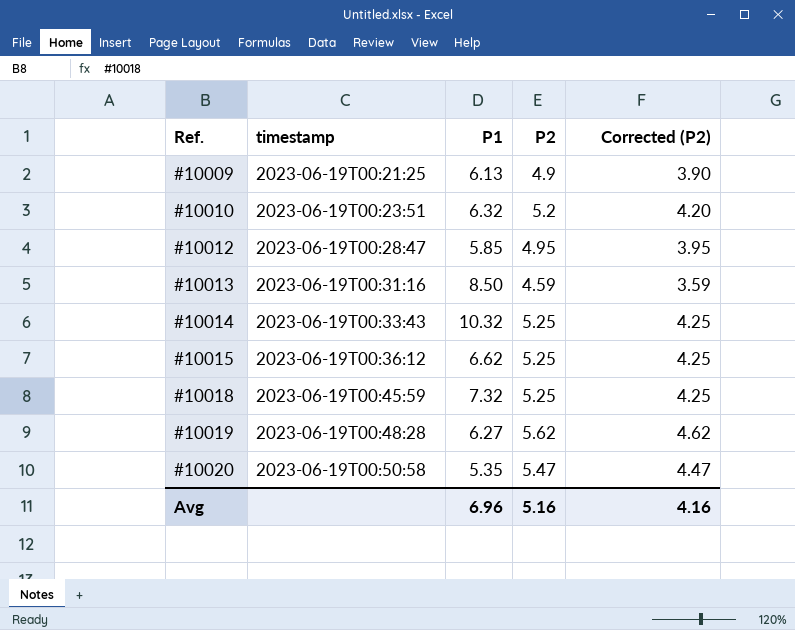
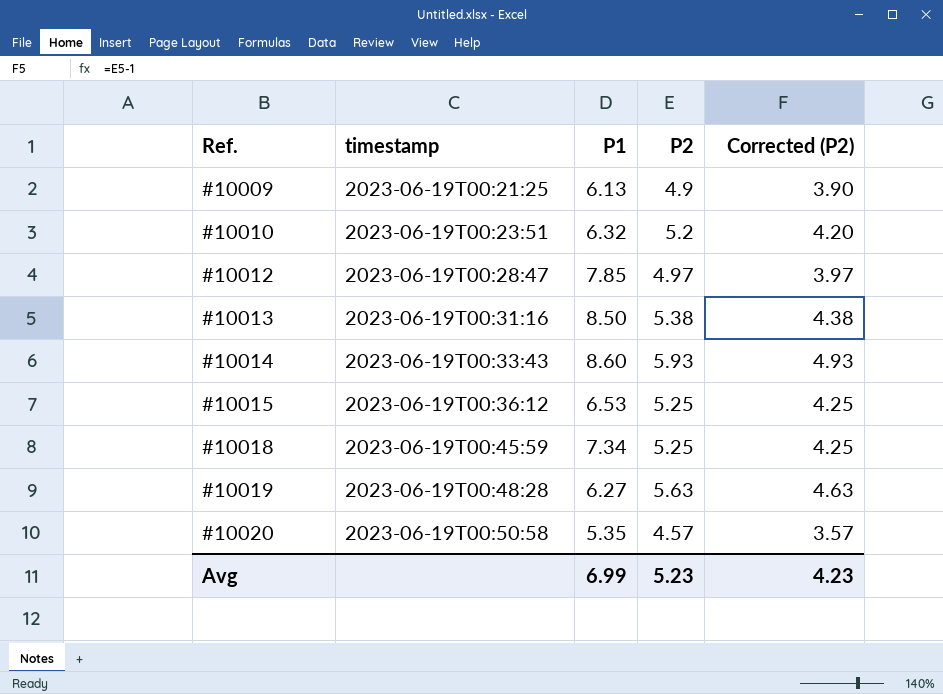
#10012 | P1: 5.85 -> 7.85
#10012 | P2: 4.95 -> 4.97
#10012 | Corrected (P2): 3.95 -> 3.97
#10013 | P2: 4.59 -> 5.38
#10013 | Corrected (P2): 3.59 -> 4.38
#10014 | P1: 10.32 -> 8.60
#10014 | P2: 5.25 -> 5.93
#10014 | Corrected (P2): 4.25 -> 4.93
#10015 | P1: 6.62 -> 6.53
#10018 | P1: 7.32 -> 7.34
#10019 | P2: 5.62 -> 5.63
#10019 | Corrected (P2): 4.62 -> 4.63
#10020 | P2: 5.47 -> 4.57
#10020 | Corrected (P2): 4.47 -> 3.57
Avg | P1: 6.96 -> 6.99
Avg | P2: 5.16 -> 5.23
Avg | Corrected (P2): 4.16 -> 4.23

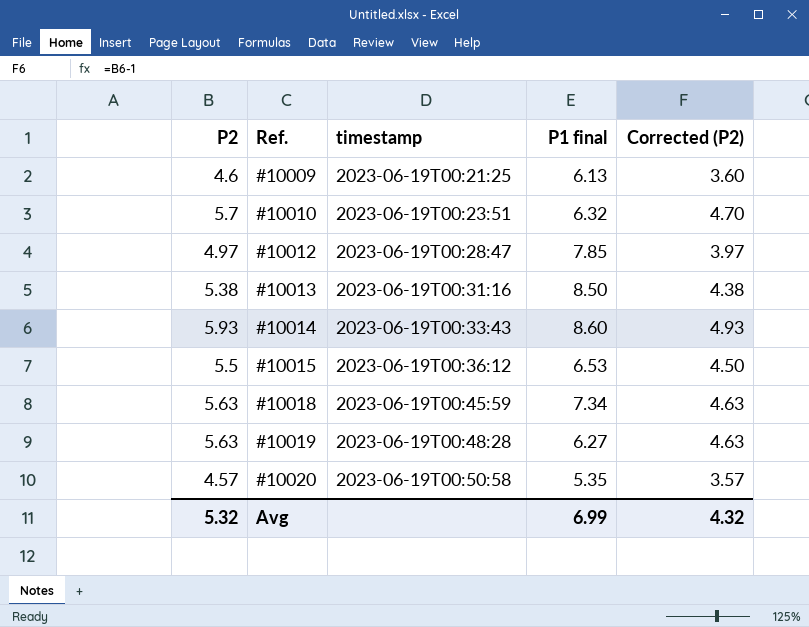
column P2 | position: 4 -> 1
column name: P1 -> P1 final
#10009 | P2: 4.9 -> 4.6
#10009 | Corrected (P2): 3.90 -> 3.60
#10010 | P2: 5.2 -> 5.7
#10010 | Corrected (P2): 4.20 -> 4.70
#10015 | P2: 5.25 -> 5.5
#10015 | Corrected (P2): 4.25 -> 4.50
#10018 | P2: 5.25 -> 5.63
#10018 | Corrected (P2): 4.25 -> 4.63
Avg | P2: 5.23 -> 5.32
Avg | Corrected (P2): 4.23 -> 4.32

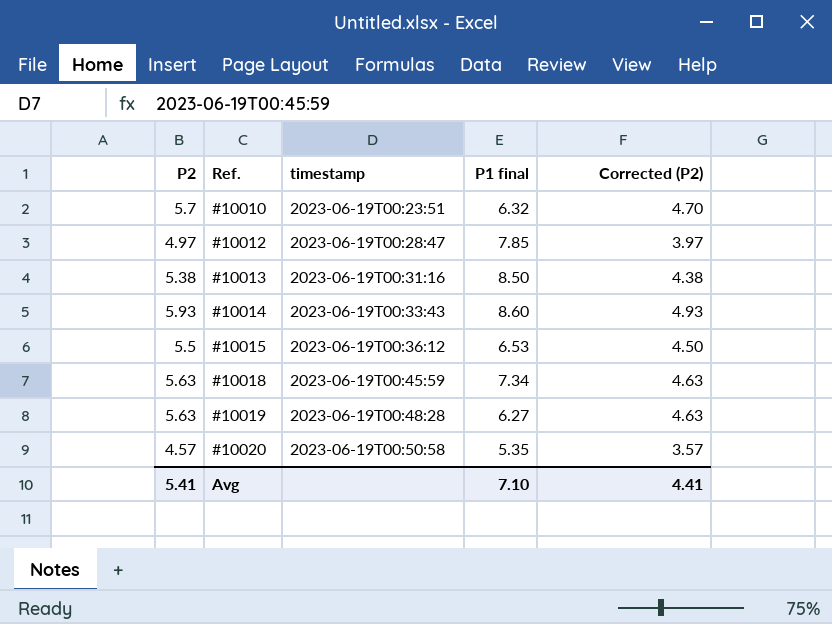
row #10009: 4.6 | 2023-06-19T00:21:25 | 6.13 | 3.60 -> none
Avg | P2: 5.32 -> 5.41
Avg | P1 final: 6.99 -> 7.10
Avg | Corrected (P2): 4.32 -> 4.41

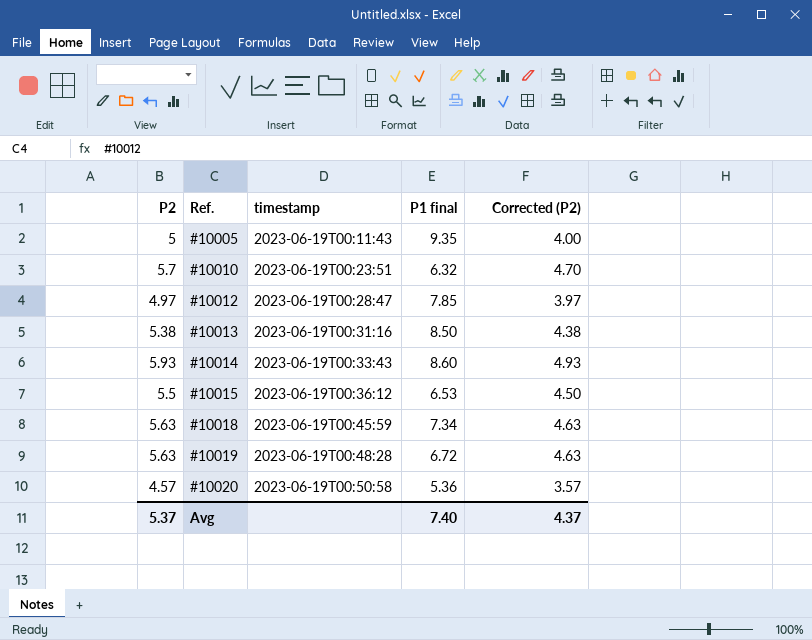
row #10005: none -> 5 | 2023-06-19T00:11:43 | 9.35 | 4.00
#10019 | P1 final: 6.27 -> 6.72
#10020 | P1 final: 5.35 -> 5.36
Avg | P2: 5.41 -> 5.37
Avg | P1 final: 7.10 -> 7.40
Avg | Corrected (P2): 4.41 -> 4.37

